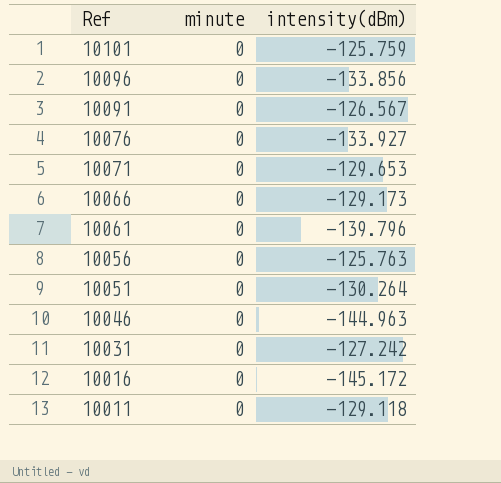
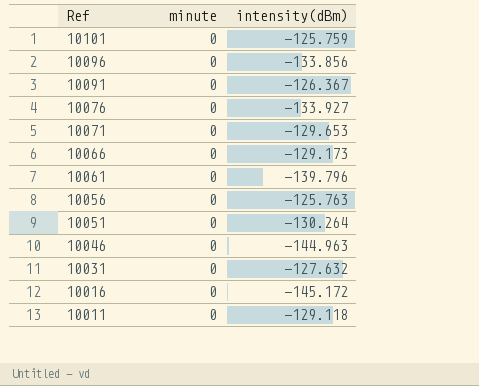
10091 | intensity(dBm): -126.567 -> -126.367
10031 | intensity(dBm): -127.242 -> -127.632

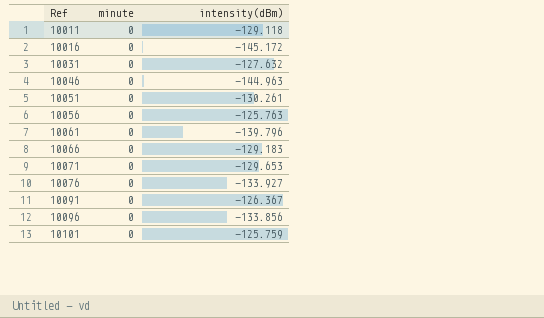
row order: Ref descending -> Ref ascending
10051 | intensity(dBm): -130.264 -> -130.261
10066 | intensity(dBm): -129.173 -> -129.183

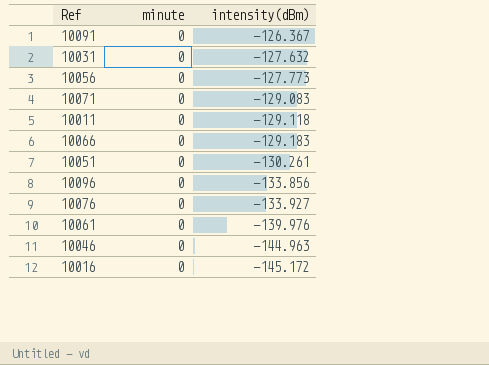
row order: Ref ascending -> intensity(dBm) descending
row 10101: 0 | -125.759 -> none
10056 | intensity(dBm): -125.763 -> -127.773
10071 | intensity(dBm): -129.653 -> -129.083
10061 | intensity(dBm): -139.796 -> -139.976

